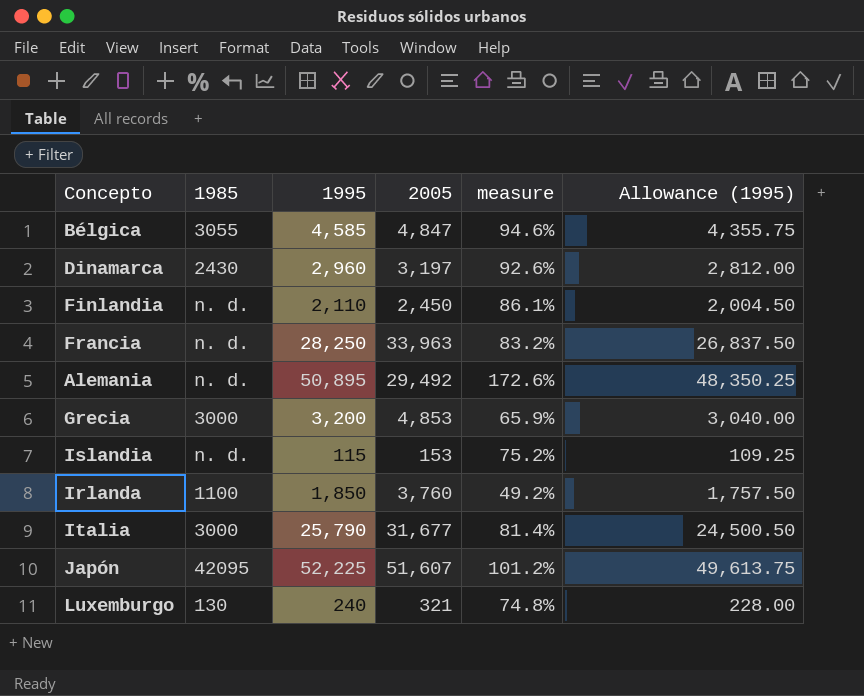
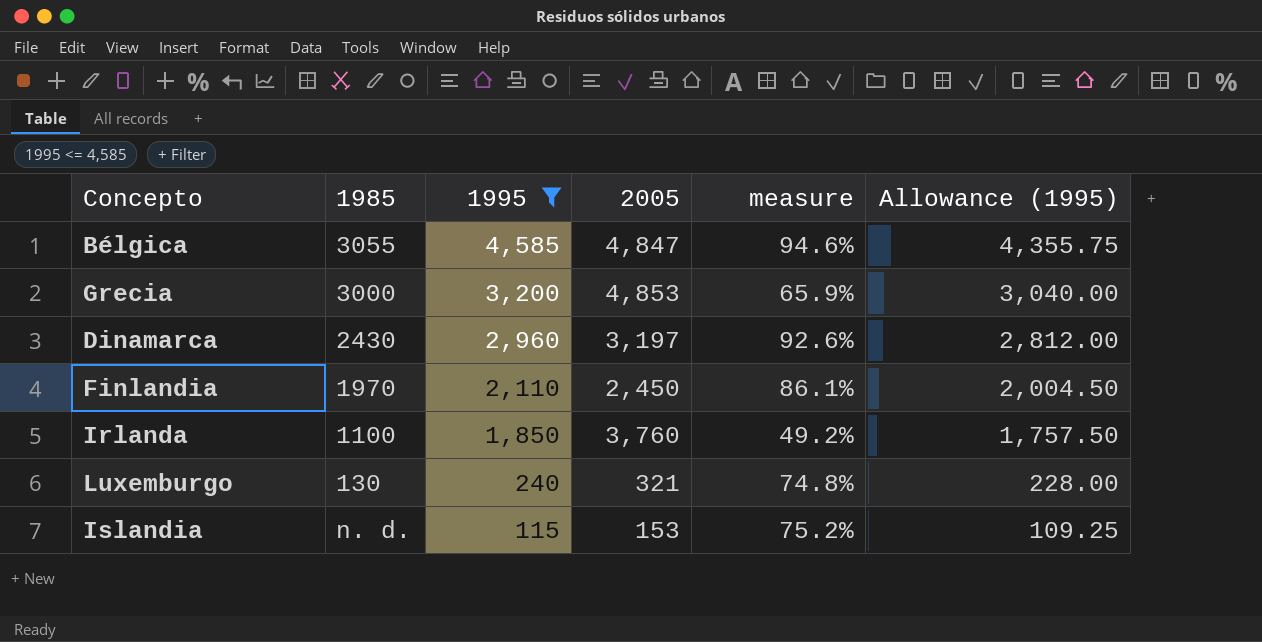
filter: none -> 1995 <= 4,585
row order: none -> 1995 descending
Finlandia | 1985: n. d. -> 1970

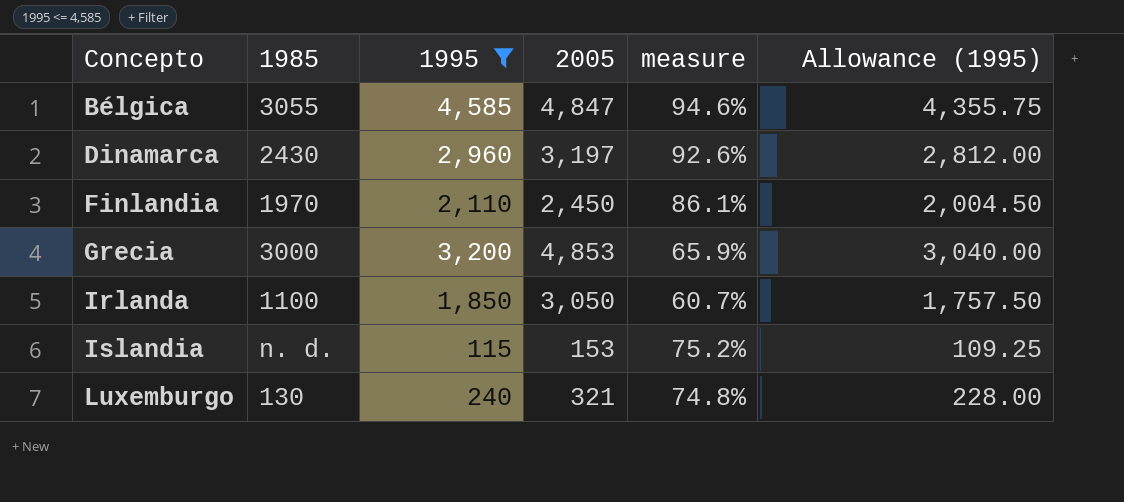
row order: 1995 descending -> Concepto ascending
Irlanda | 2005: 3,760 -> 3,050
Irlanda | measure: 49.2% -> 60.7%

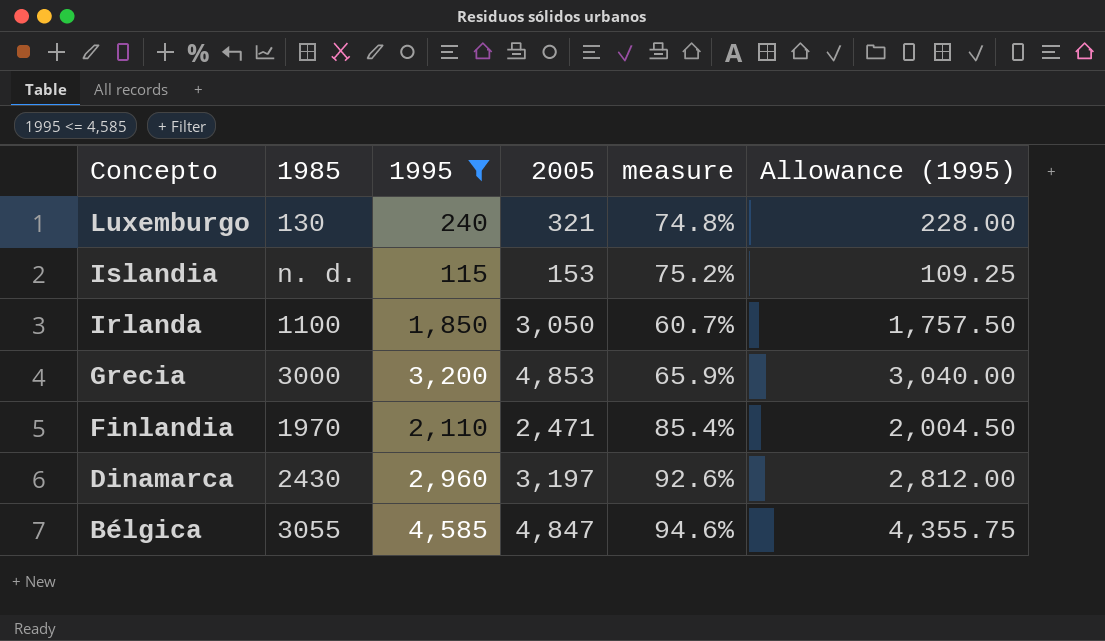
row order: Concepto ascending -> Concepto descending
Finlandia | 2005: 2,450 -> 2,471
Finlandia | measure: 86.1% -> 85.4%

